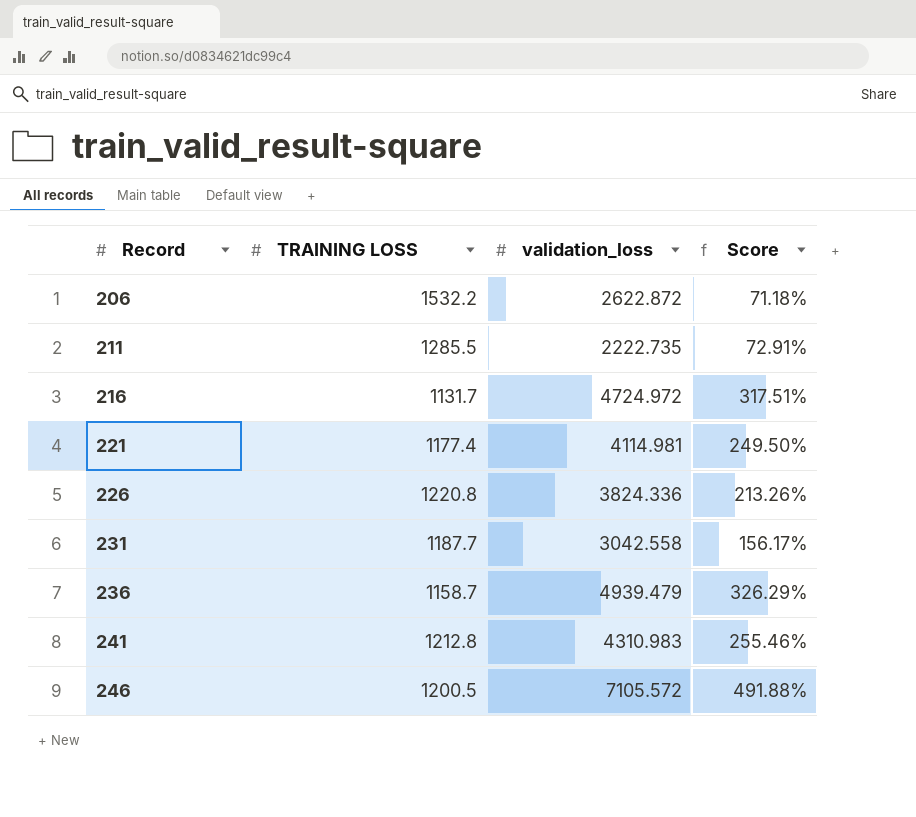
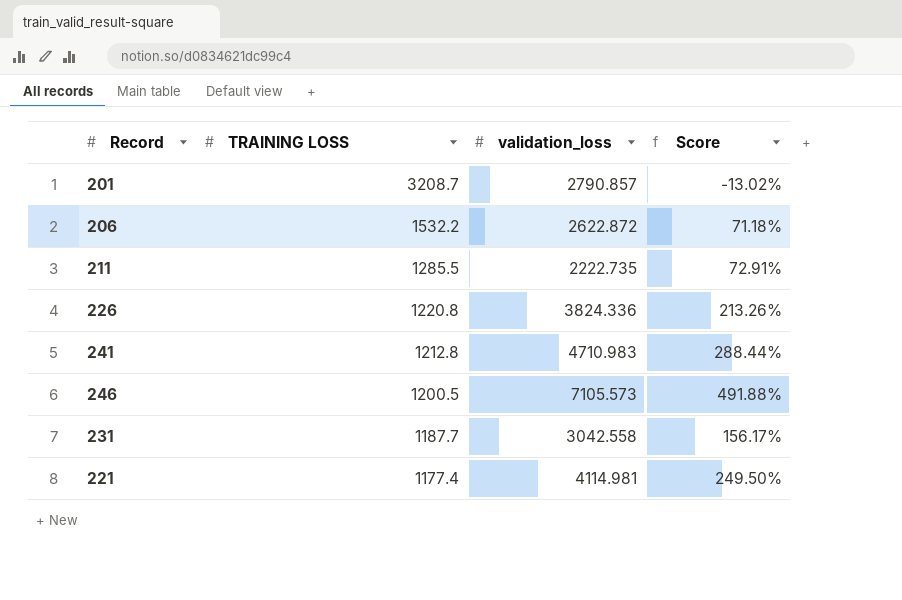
row order: Record ascending -> TRAINING LOSS descending
row 216: 1131.7 | 4724.972 | 317.51% -> none
row 236: 1158.7 | 4939.479 | 326.29% -> none
row 201: none -> 3208.7 | 2790.857 | -13.02%
241 | validation_loss: 4310.983 -> 4710.983
241 | Score: 255.46% -> 288.44%
246 | validation_loss: 7105.572 -> 7105.573

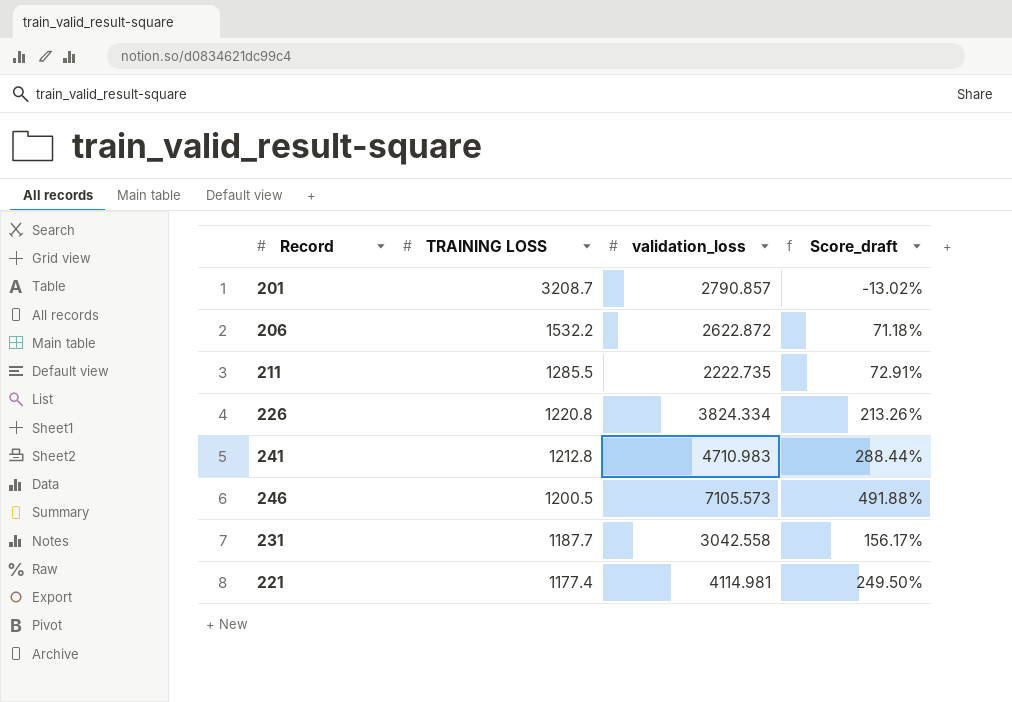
column name: Score -> Score_draft
226 | validation_loss: 3824.336 -> 3824.334

